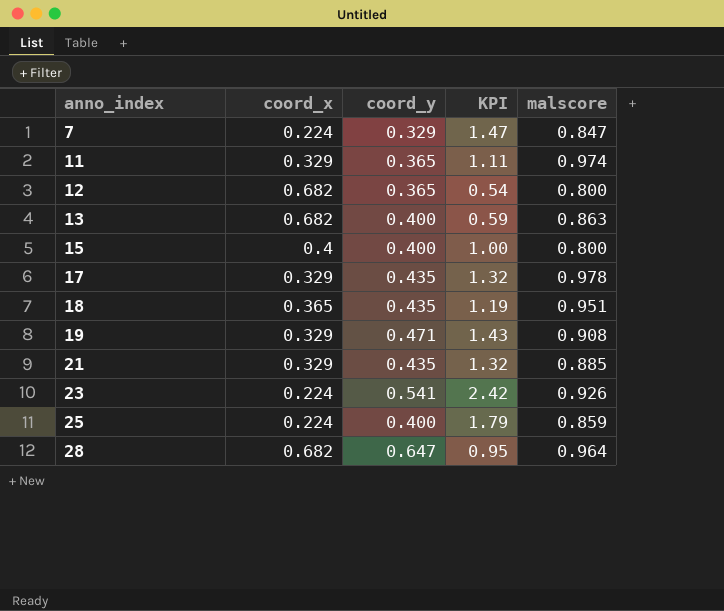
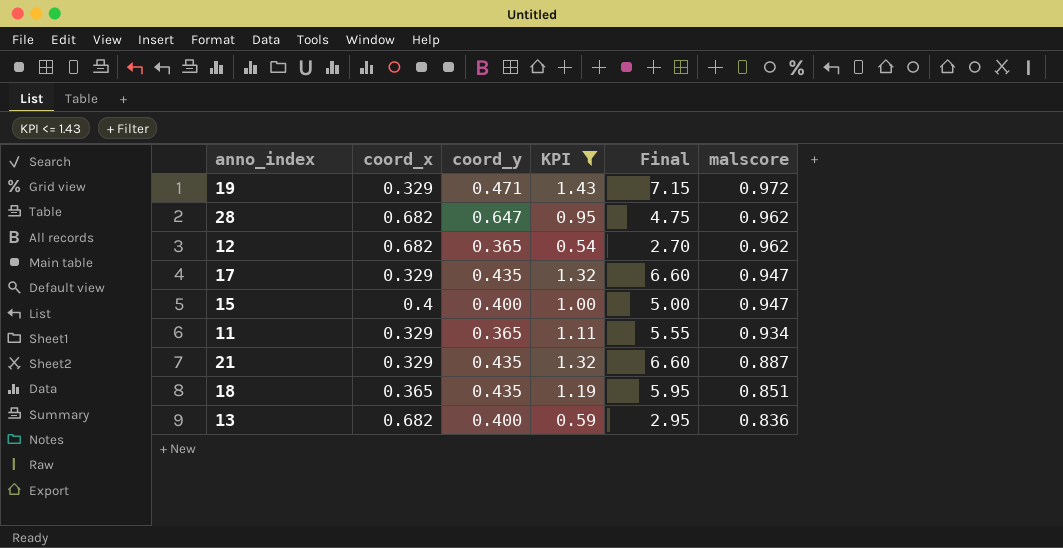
filter: none -> KPI <= 1.43
row order: anno_index ascending -> malscore descending
column Final | formula: none -> [KPI] * 5
19 | malscore: 0.908 -> 0.972
28 | malscore: 0.964 -> 0.962
12 | malscore: 0.800 -> 0.962
17 | malscore: 0.978 -> 0.947
15 | malscore: 0.800 -> 0.947
11 | malscore: 0.974 -> 0.934
21 | malscore: 0.885 -> 0.887
18 | malscore: 0.951 -> 0.851
13 | malscore: 0.863 -> 0.836

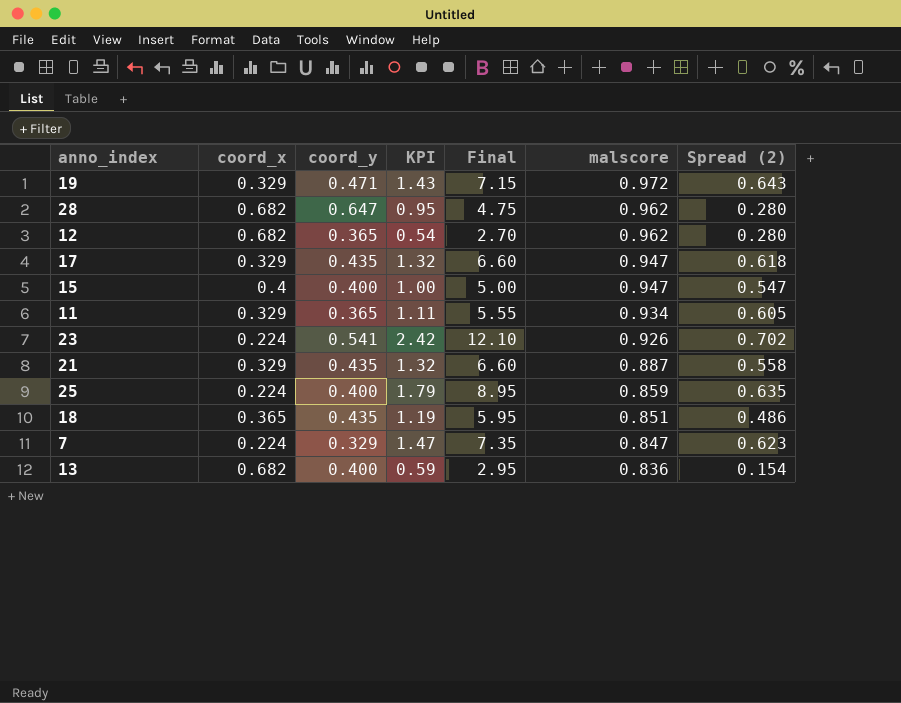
filter: KPI <= 1.43 -> none
column Spread (2) | formula: none -> [malscore] - [coord_x]

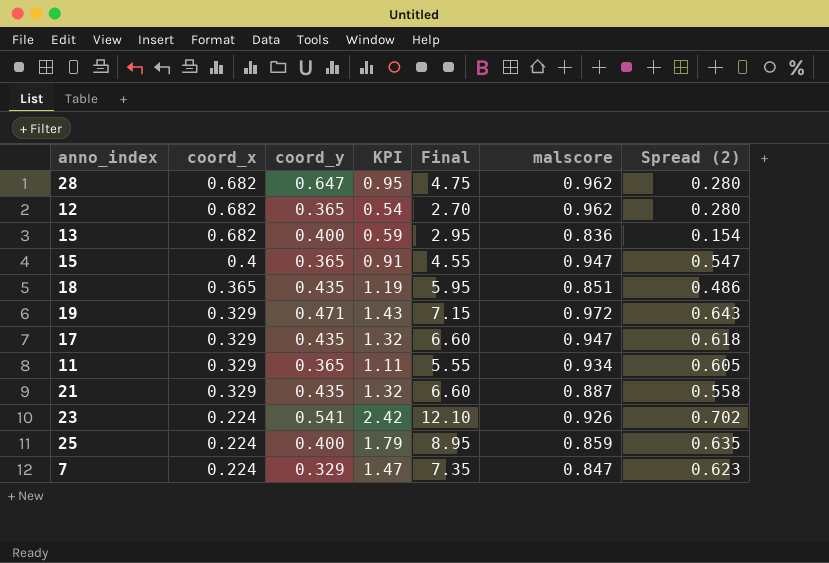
row order: malscore descending -> coord_x descending
15 | coord_y: 0.400 -> 0.365
15 | KPI: 1.00 -> 0.91
15 | Final: 5.00 -> 4.55

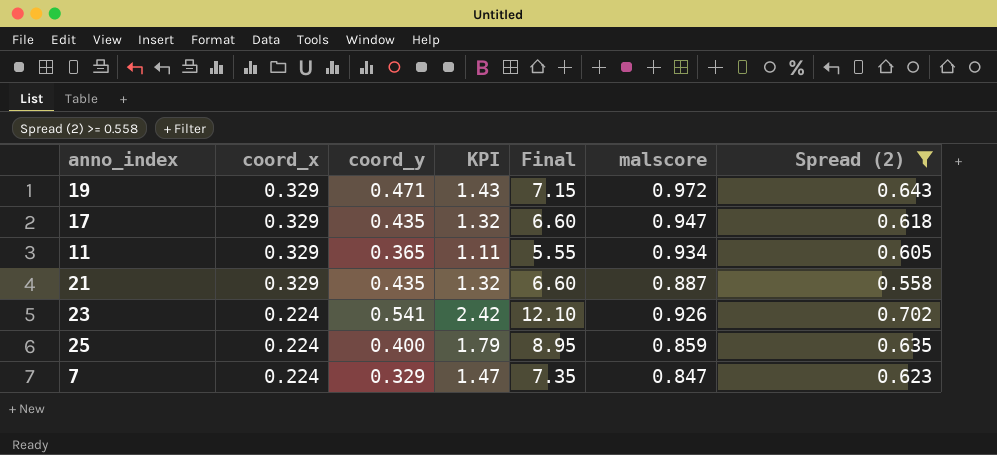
filter: none -> Spread (2) >= 0.558

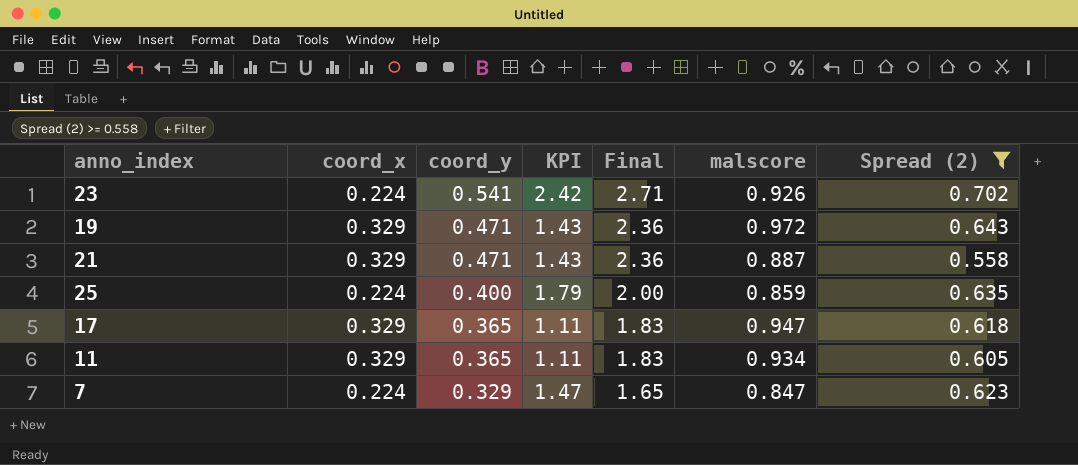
row order: coord_x descending -> coord_y descending
column Final | formula: [KPI] * 5 -> [coord_y] * 5
21 | coord_y: 0.435 -> 0.471
21 | KPI: 1.32 -> 1.43
17 | coord_y: 0.435 -> 0.365
17 | KPI: 1.32 -> 1.11

